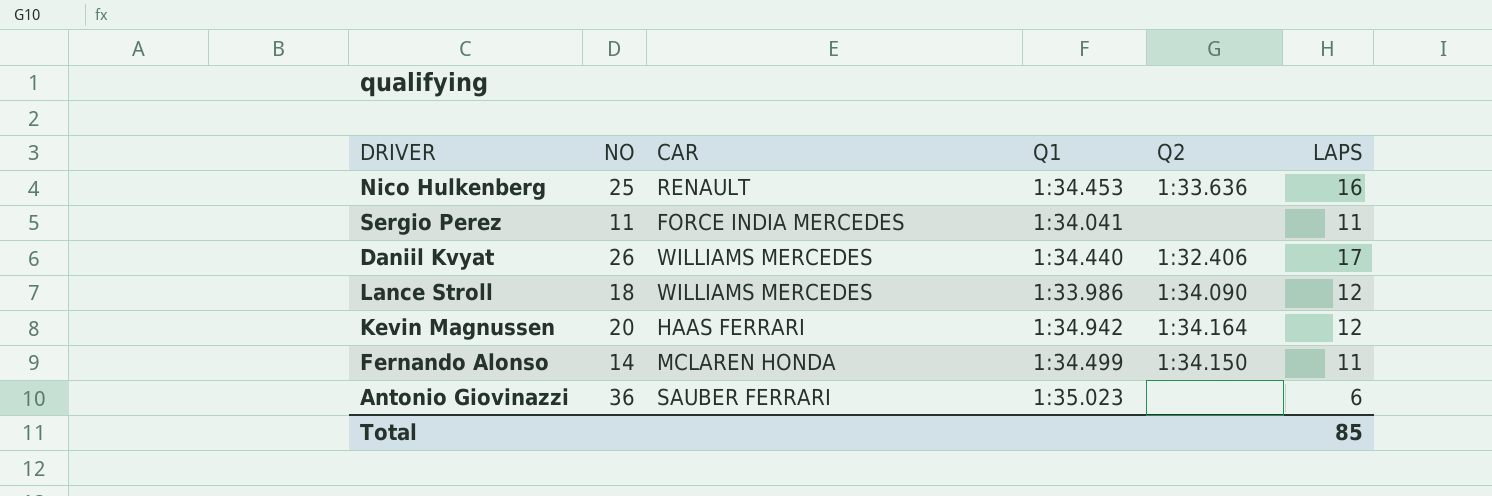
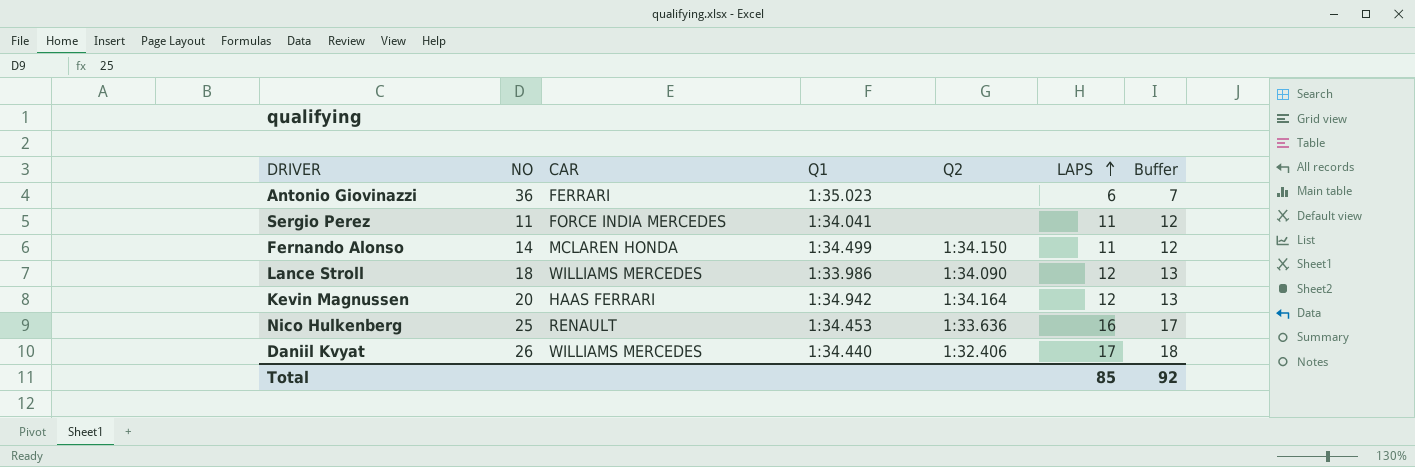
row order: none -> LAPS ascending
column Buffer | formula: none -> [LAPS] + 1
Antonio Giovinazzi | CAR: SAUBER FERRARI -> FERRARI

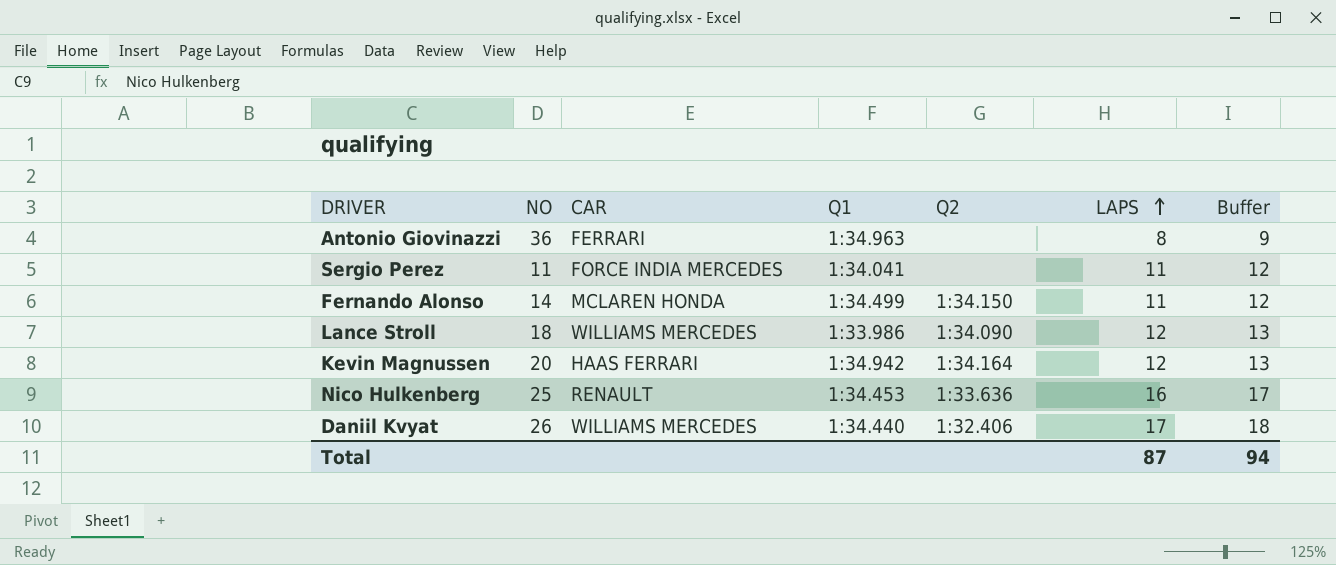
Antonio Giovinazzi | Q1: 1:35.023 -> 1:34.963
Antonio Giovinazzi | LAPS: 6 -> 8
Antonio Giovinazzi | Buffer: 7 -> 9
Total | LAPS: 85 -> 87
Total | Buffer: 92 -> 94

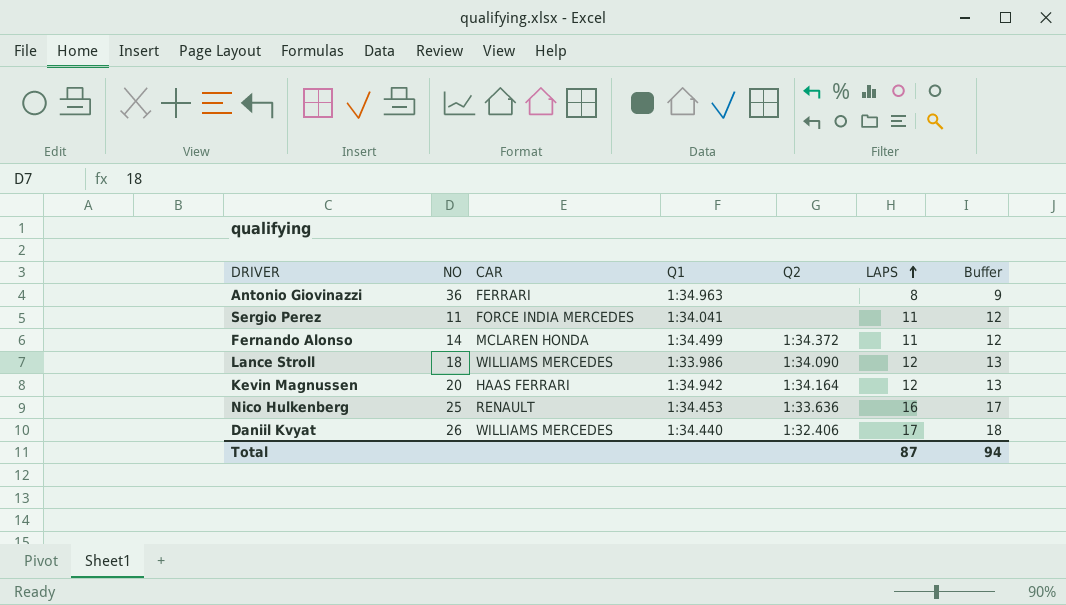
Fernando Alonso | Q2: 1:34.150 -> 1:34.372

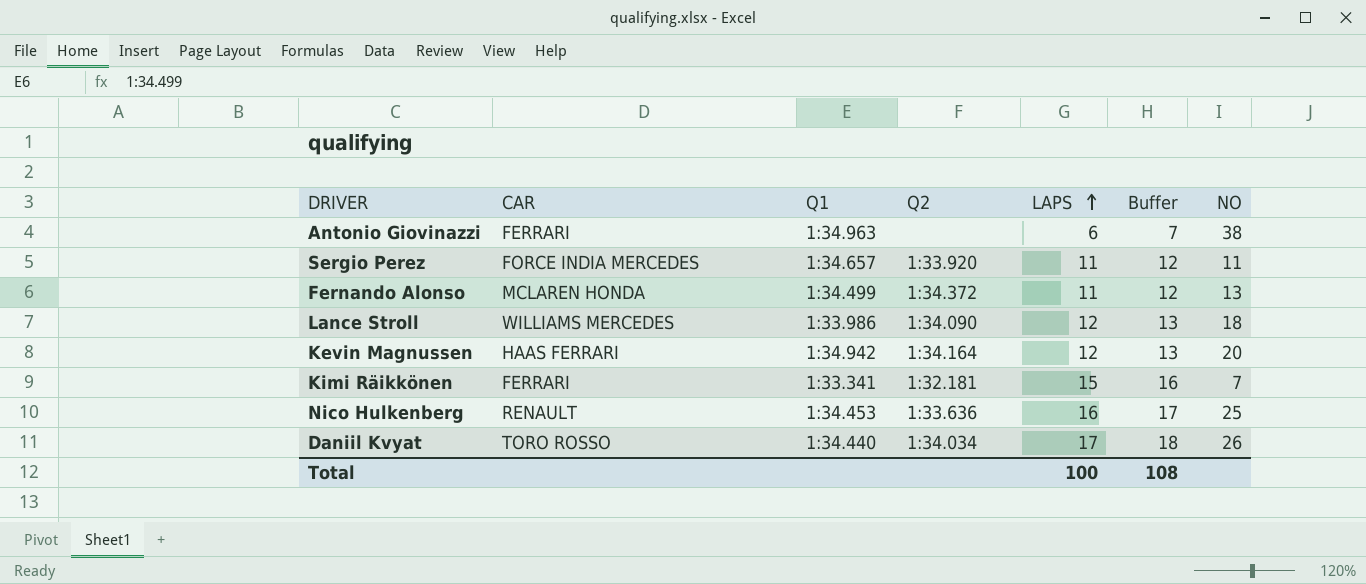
column NO | position: 2 -> 7
Antonio Giovinazzi | LAPS: 8 -> 6
Antonio Giovinazzi | Buffer: 9 -> 7
Antonio Giovinazzi | NO: 36 -> 38
Sergio Perez | Q1: 1:34.041 -> 1:34.657
Sergio Perez | Q2: none -> 1:33.920
Fernando Alonso | NO: 14 -> 13
row Kimi Räikkönen: none -> FERRARI | 1:33.341 | 1:32.181 | 15 | 16 | 7
Daniil Kvyat | CAR: WILLIAMS MERCEDES -> TORO ROSSO
Daniil Kvyat | Q2: 1:32.406 -> 1:34.034
Total | LAPS: 87 -> 100
Total | Buffer: 94 -> 108

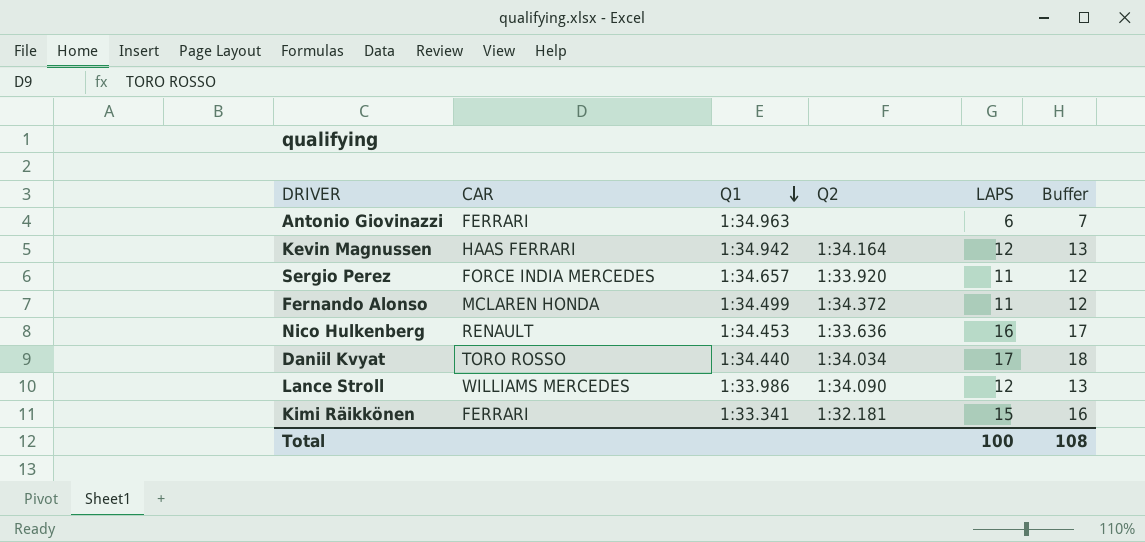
row order: LAPS ascending -> Q1 descending
column NO | position: 7 -> none

